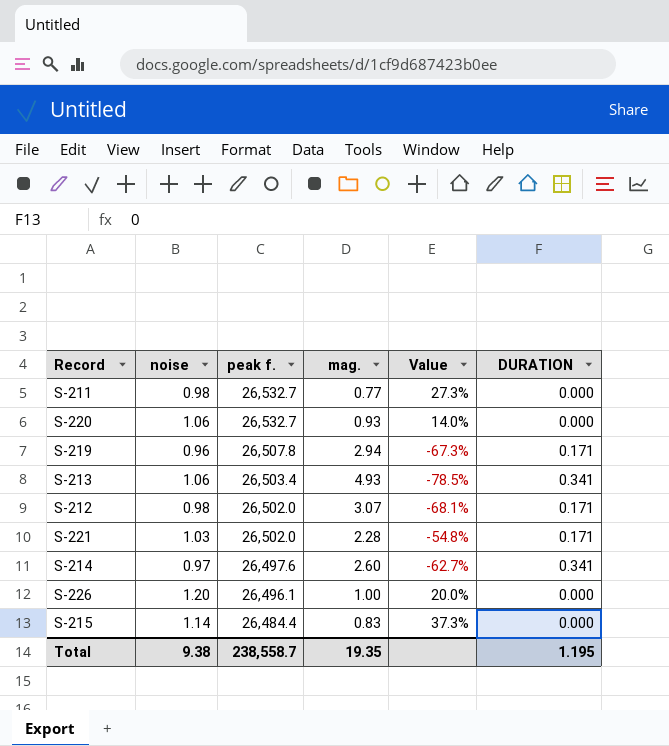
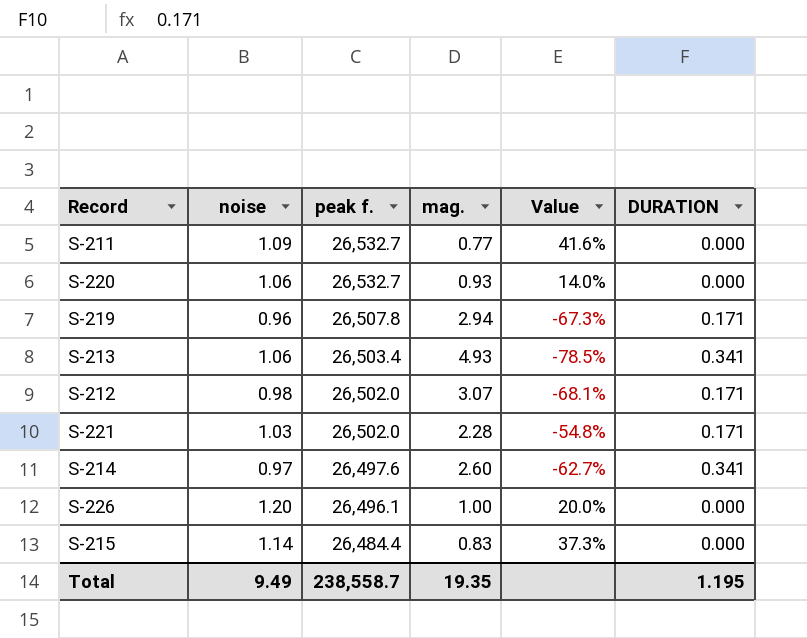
S-211 | noise: 0.98 -> 1.09
S-211 | Value: 27.3% -> 41.6%
Total | noise: 9.38 -> 9.49

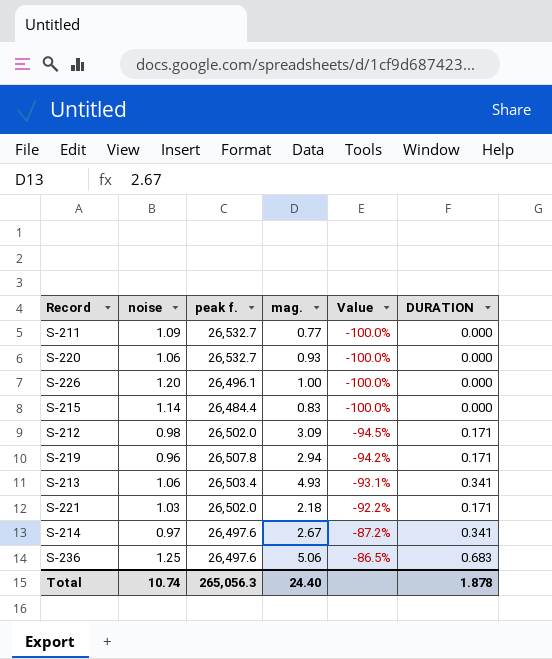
row order: peak f. descending -> Value ascending
column Value | formula: ([noise] - [mag.]) / [mag.] -> ([DURATION] - [mag.]) / [mag.]
S-212 | mag.: 3.07 -> 3.09
S-221 | mag.: 2.28 -> 2.18
S-214 | mag.: 2.60 -> 2.67
row S-236: none -> 1.25 | 26,497.6 | 5.06 | -86.5% | 0.683
Total | noise: 9.49 -> 10.74
Total | peak f.: 238,558.7 -> 265,056.3
Total | mag.: 19.35 -> 24.40
Total | DURATION: 1.195 -> 1.878

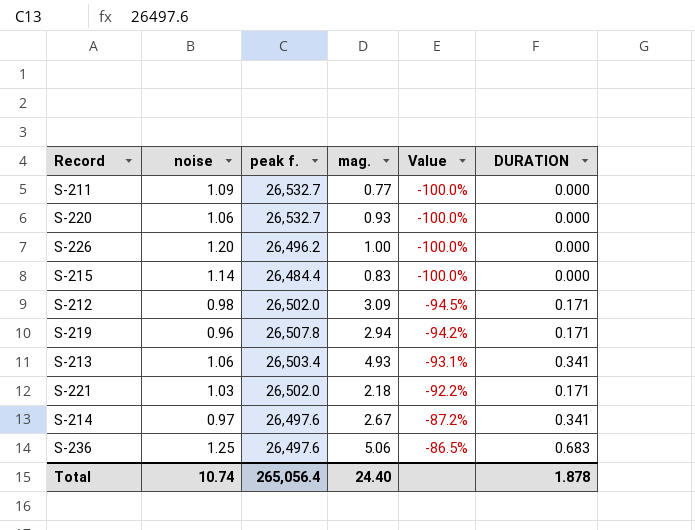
S-226 | peak f.: 26,496.1 -> 26,496.2
Total | peak f.: 265,056.3 -> 265,056.4

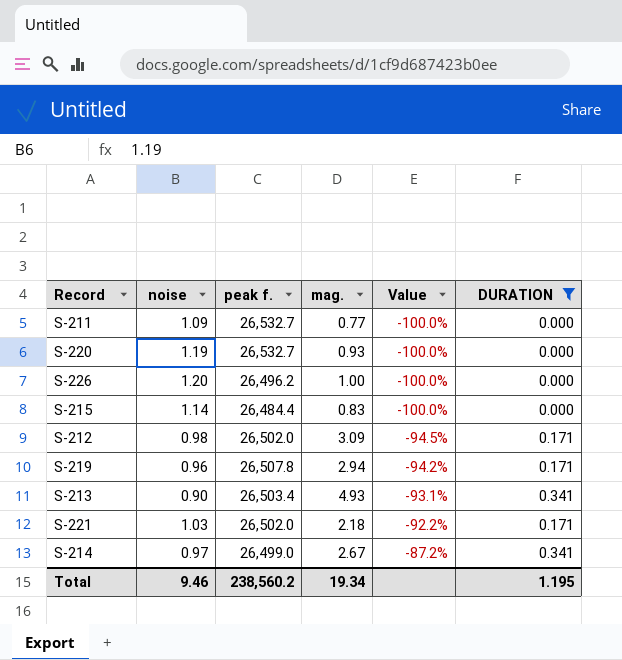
filter: none -> DURATION != 0.683
S-220 | noise: 1.06 -> 1.19
S-213 | noise: 1.06 -> 0.90
S-214 | peak f.: 26,497.6 -> 26,499.0
Total | noise: 10.74 -> 9.46
Total | peak f.: 265,056.4 -> 238,560.2
Total | mag.: 24.40 -> 19.34
Total | DURATION: 1.878 -> 1.195

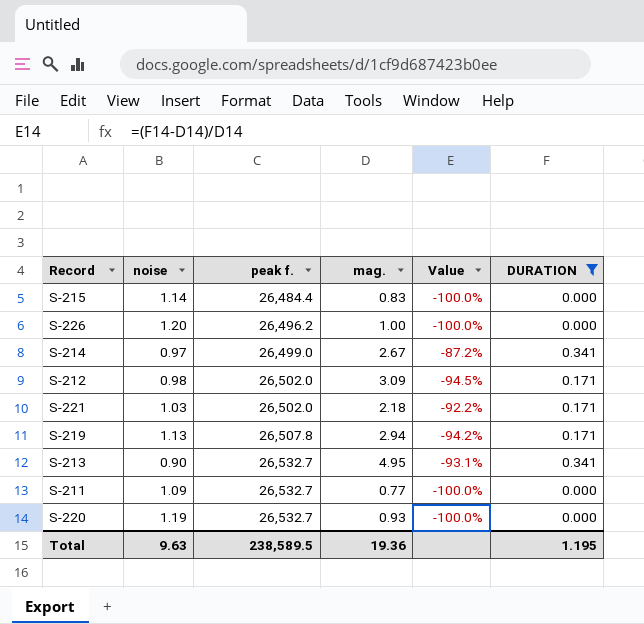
row order: Value ascending -> peak f. ascending
S-219 | noise: 0.96 -> 1.13
S-213 | peak f.: 26,503.4 -> 26,532.7
S-213 | mag.: 4.93 -> 4.95
Total | noise: 9.46 -> 9.63
Total | peak f.: 238,560.2 -> 238,589.5
Total | mag.: 19.34 -> 19.36

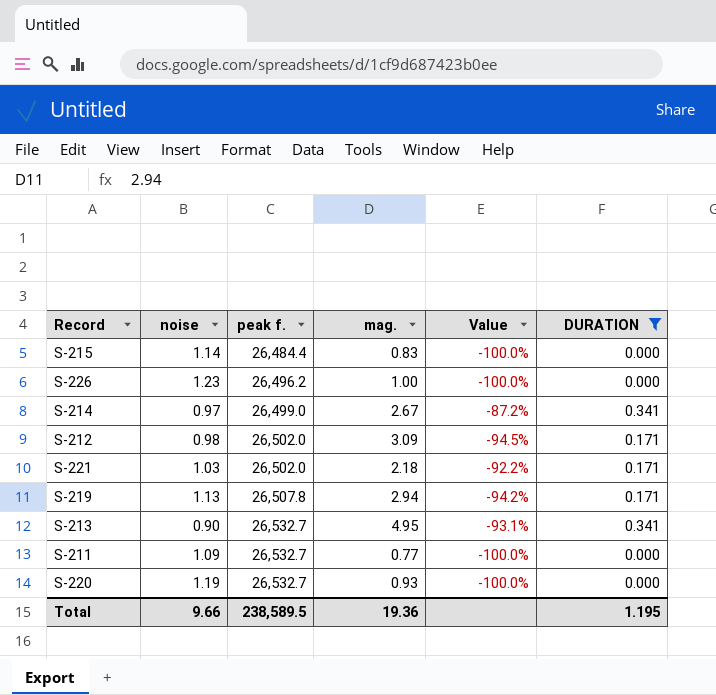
S-226 | noise: 1.20 -> 1.23
Total | noise: 9.63 -> 9.66

